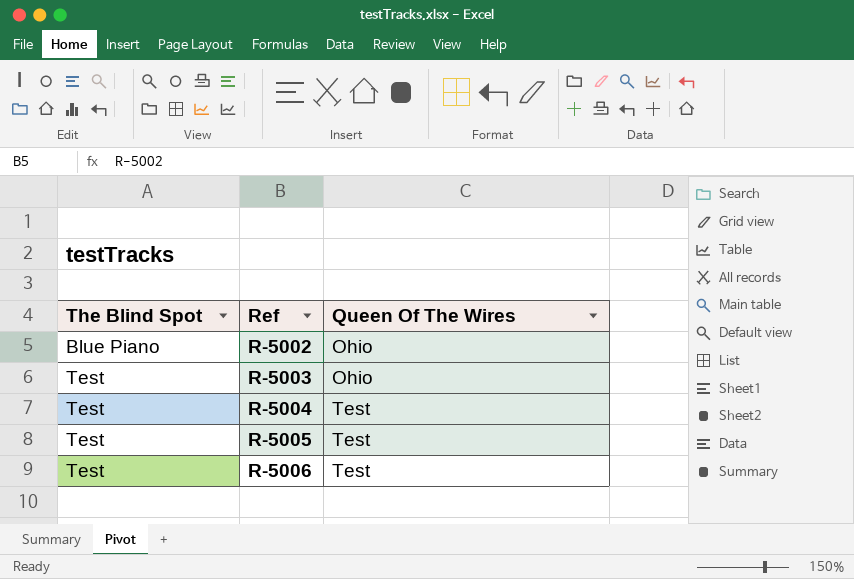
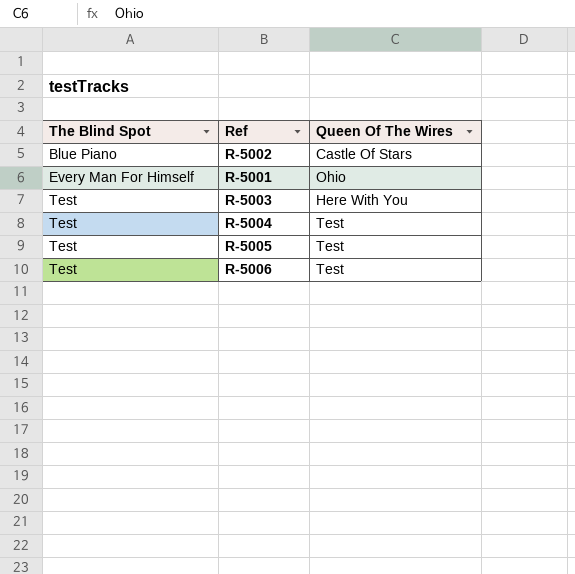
R-5002 | Queen Of The Wires: Ohio -> Castle Of Stars
row R-5001: none -> Every Man For Himself | Ohio
R-5003 | Queen Of The Wires: Ohio -> Here With You

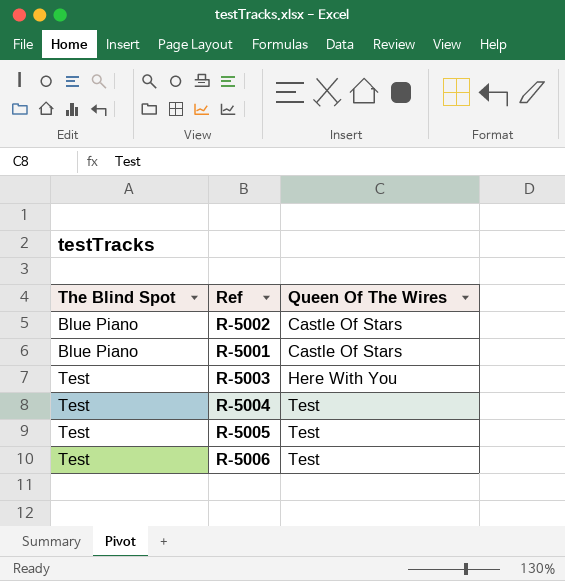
R-5001 | The Blind Spot: Every Man For Himself -> Blue Piano
R-5001 | Queen Of The Wires: Ohio -> Castle Of Stars

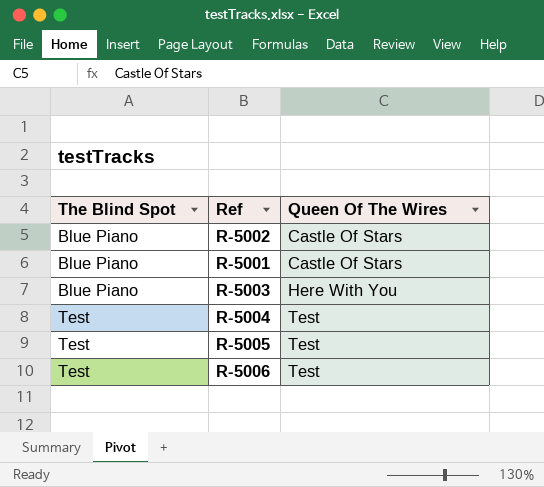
R-5003 | The Blind Spot: Test -> Blue Piano

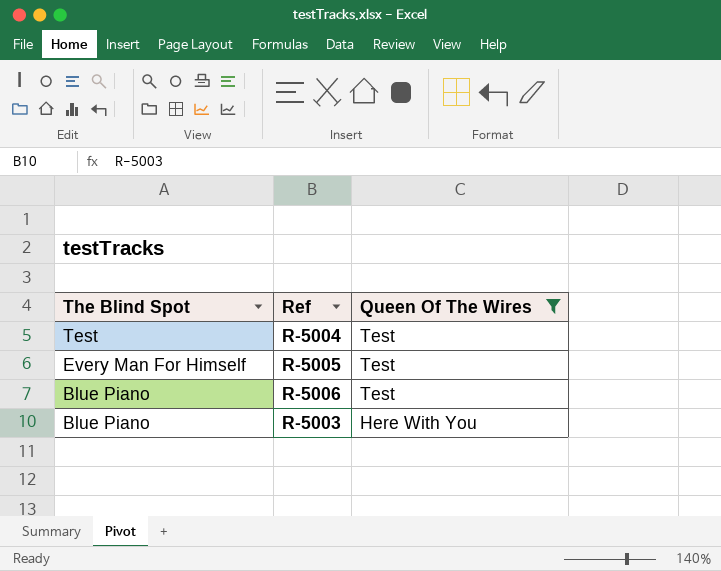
filter: none -> Queen Of The Wires != Castle Of Stars
row order: The Blind Spot ascending -> The Blind Spot descending
R-5005 | The Blind Spot: Test -> Every Man For Himself
R-5006 | The Blind Spot: Test -> Blue Piano

